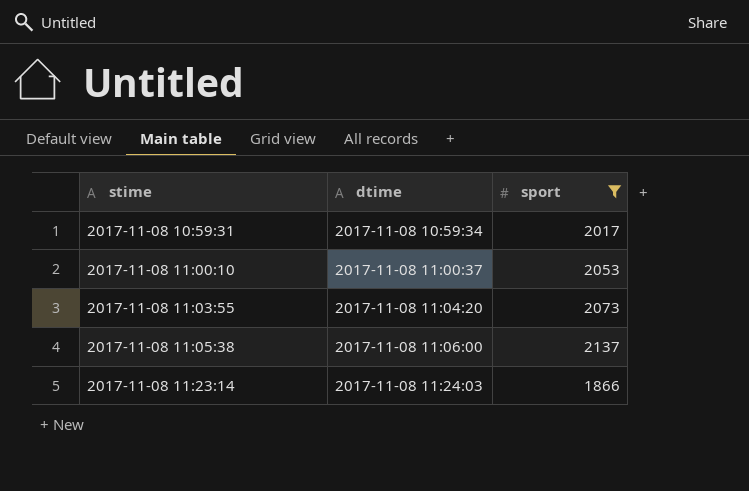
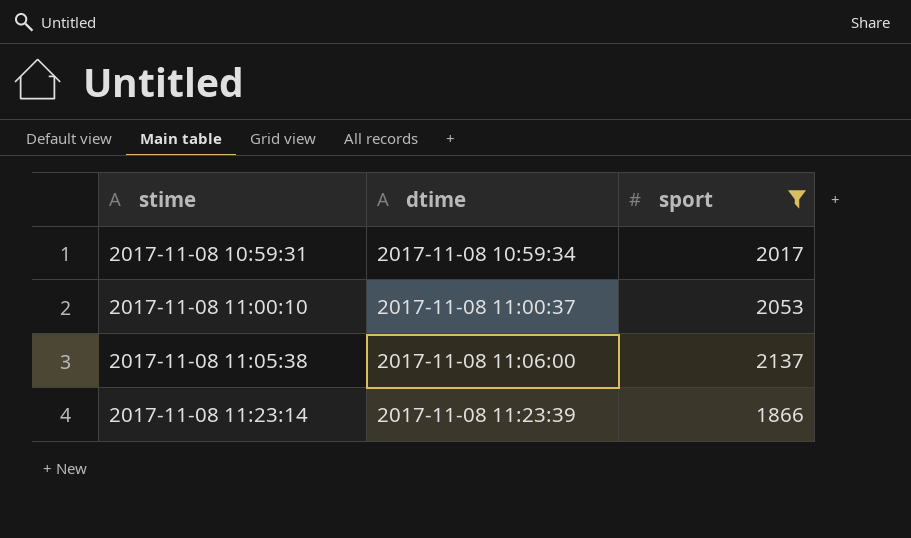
row 2017-11-08 11:03:55: 2017-11-08 11:04:20 | 2073 -> none
2017-11-08 11:23:14 | dtime: 2017-11-08 11:24:03 -> 2017-11-08 11:23:39

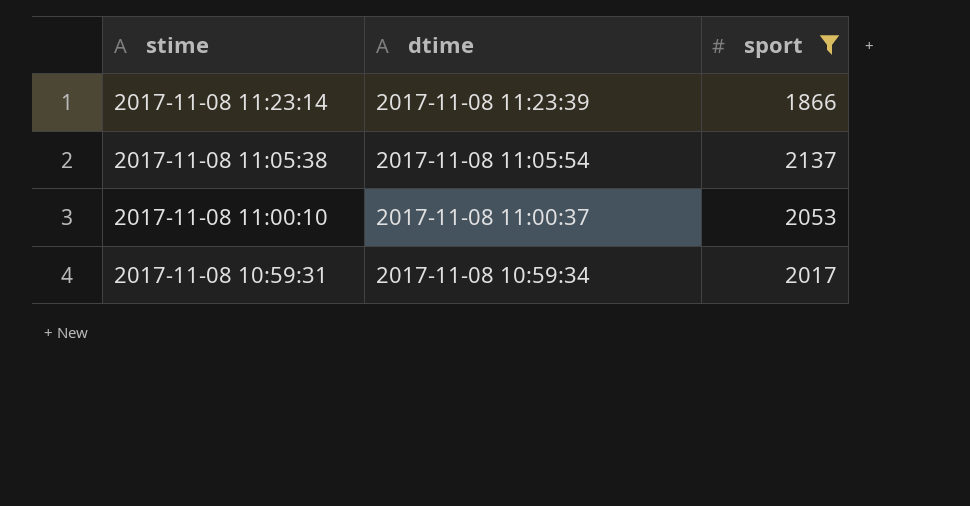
row order: stime ascending -> stime descending
2017-11-08 11:05:38 | dtime: 2017-11-08 11:06:00 -> 2017-11-08 11:05:54

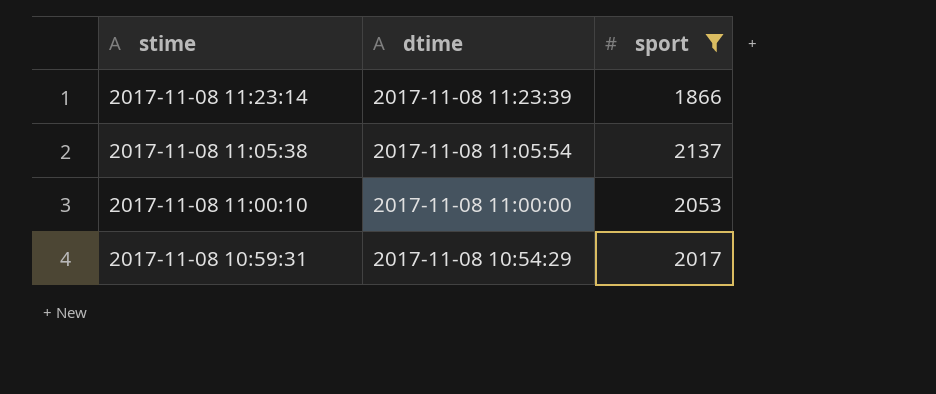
2017-11-08 11:00:10 | dtime: 2017-11-08 11:00:37 -> 2017-11-08 11:00:00
2017-11-08 10:59:31 | dtime: 2017-11-08 10:59:34 -> 2017-11-08 10:54:29

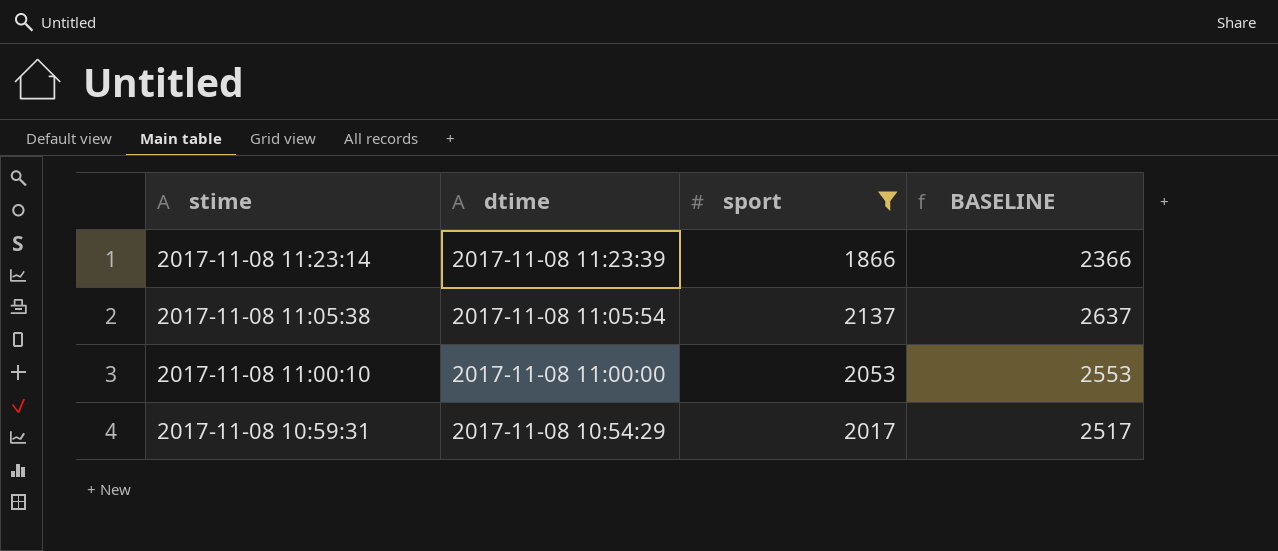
column BASELINE | formula: none -> [sport] + 500

